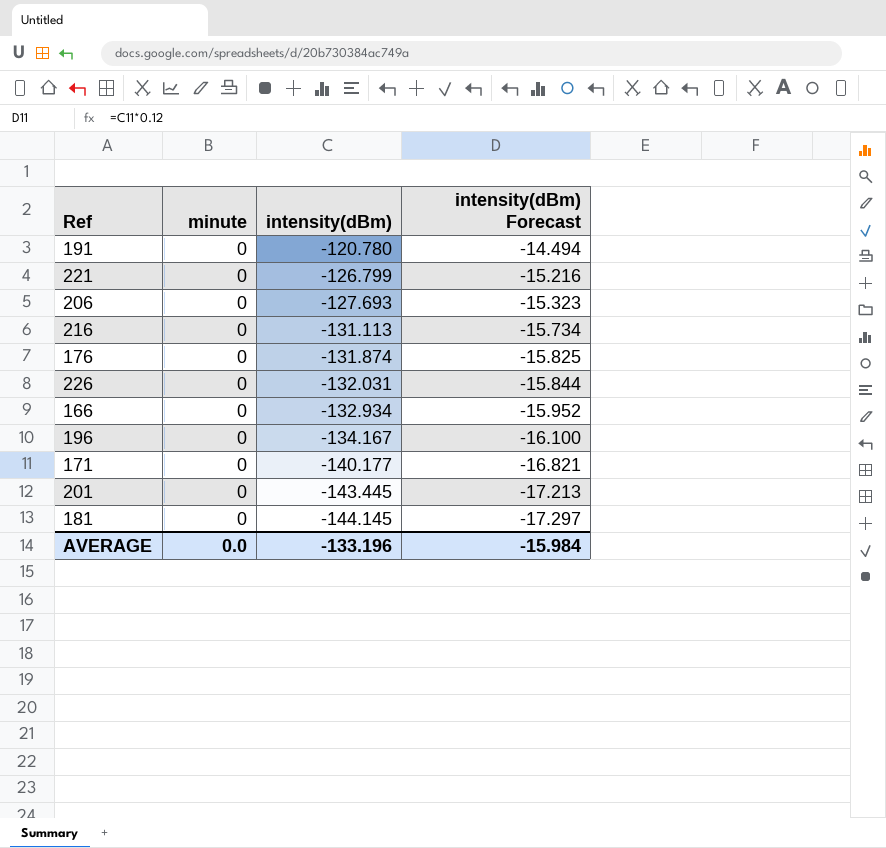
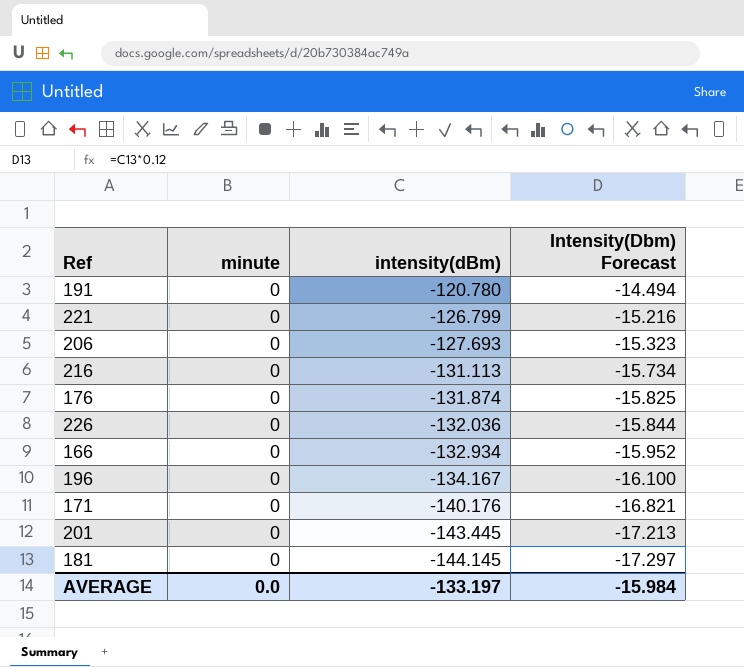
column name: intensity(dBm) Forecast -> Intensity(Dbm) Forecast
226 | intensity(dBm): -132.031 -> -132.036
171 | intensity(dBm): -140.177 -> -140.176
AVERAGE | intensity(dBm): -133.196 -> -133.197

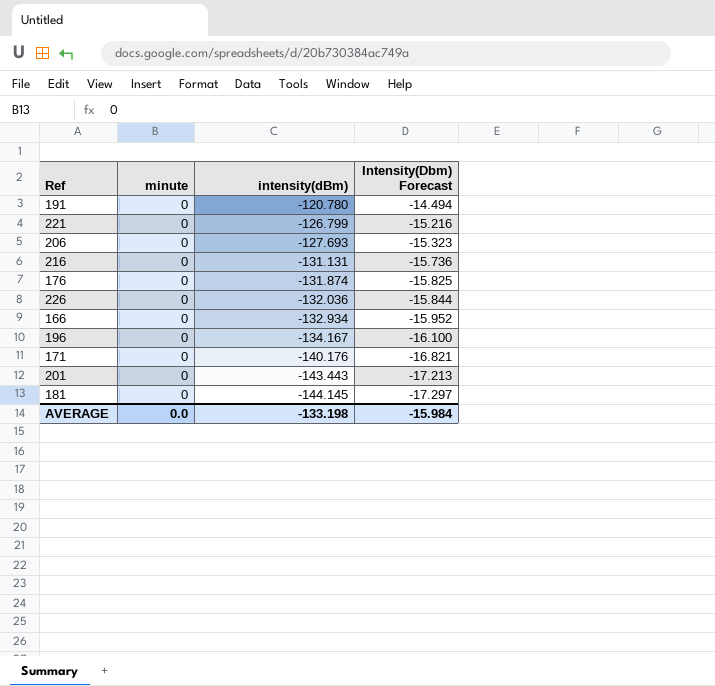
216 | intensity(dBm): -131.113 -> -131.131
216 | Intensity(Dbm) Forecast: -15.734 -> -15.736
201 | intensity(dBm): -143.445 -> -143.443
AVERAGE | intensity(dBm): -133.197 -> -133.198

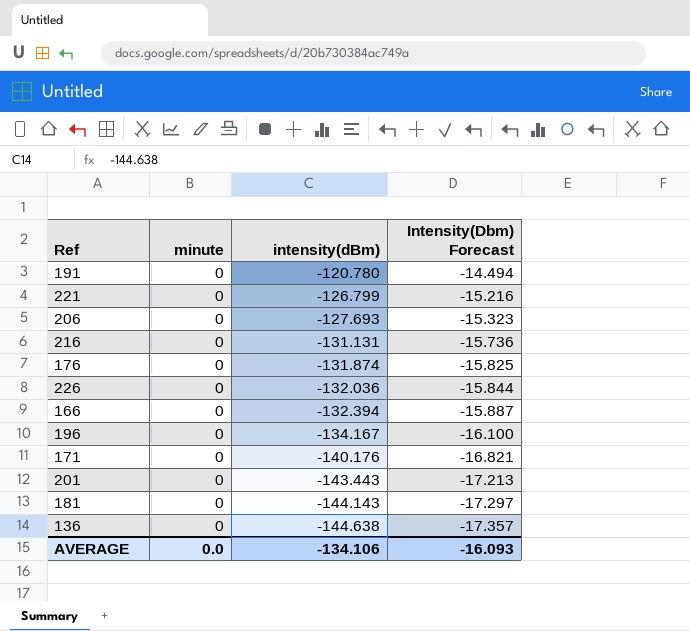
166 | intensity(dBm): -132.934 -> -132.394
166 | Intensity(Dbm) Forecast: -15.952 -> -15.887
181 | intensity(dBm): -144.145 -> -144.143
row 136: none -> 0 | -144.638 | -17.357
AVERAGE | intensity(dBm): -133.198 -> -134.106
AVERAGE | Intensity(Dbm) Forecast: -15.984 -> -16.093

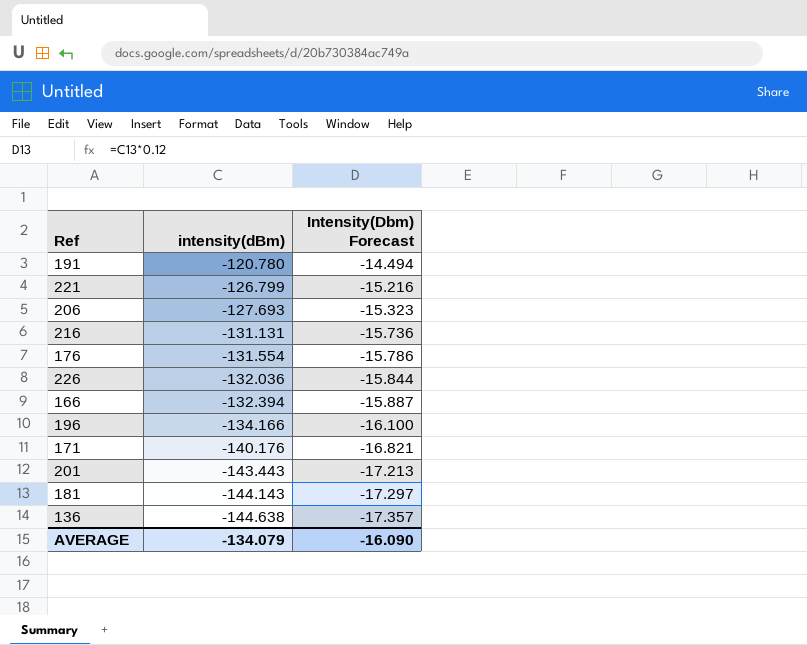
column minute | position: 2 -> none
176 | intensity(dBm): -131.874 -> -131.554
176 | Intensity(Dbm) Forecast: -15.825 -> -15.786
196 | intensity(dBm): -134.167 -> -134.166
AVERAGE | intensity(dBm): -134.106 -> -134.079
AVERAGE | Intensity(Dbm) Forecast: -16.093 -> -16.090

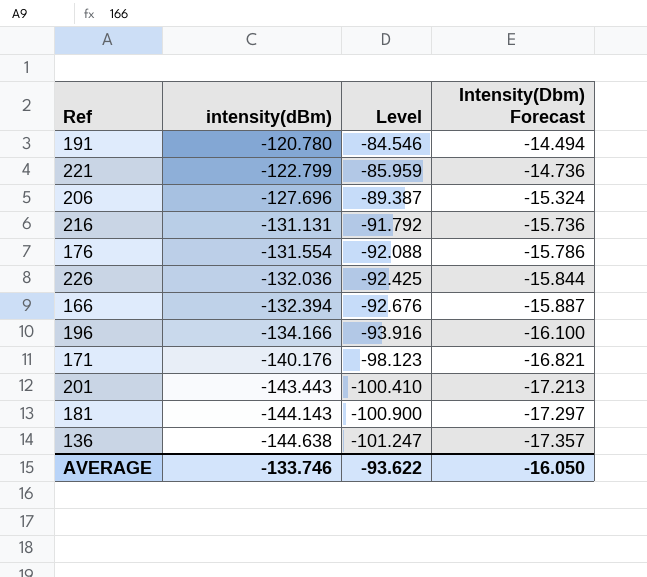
column Level | formula: none -> [intensity(dBm)] * 0.7
221 | intensity(dBm): -126.799 -> -122.799
221 | Intensity(Dbm) Forecast: -15.216 -> -14.736
206 | intensity(dBm): -127.693 -> -127.696
206 | Intensity(Dbm) Forecast: -15.323 -> -15.324
AVERAGE | intensity(dBm): -134.079 -> -133.746
AVERAGE | Intensity(Dbm) Forecast: -16.090 -> -16.050

